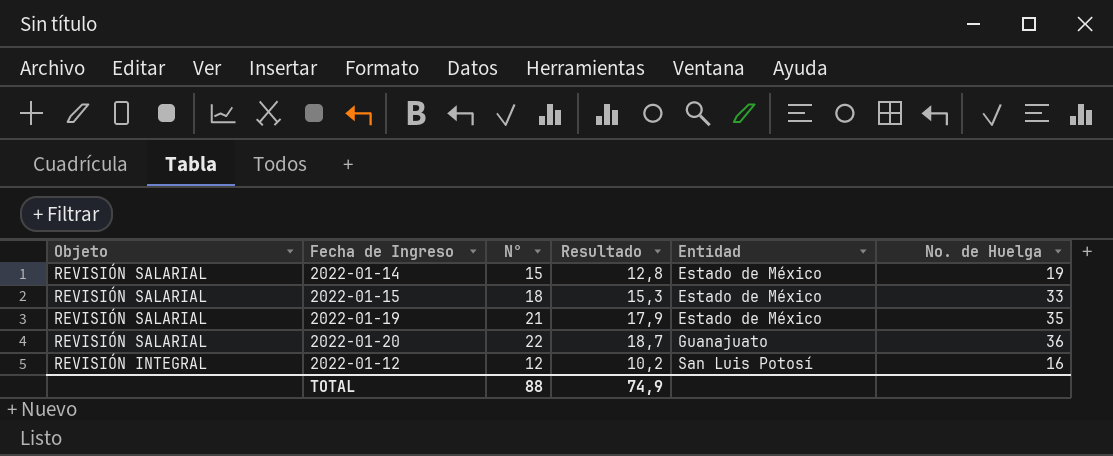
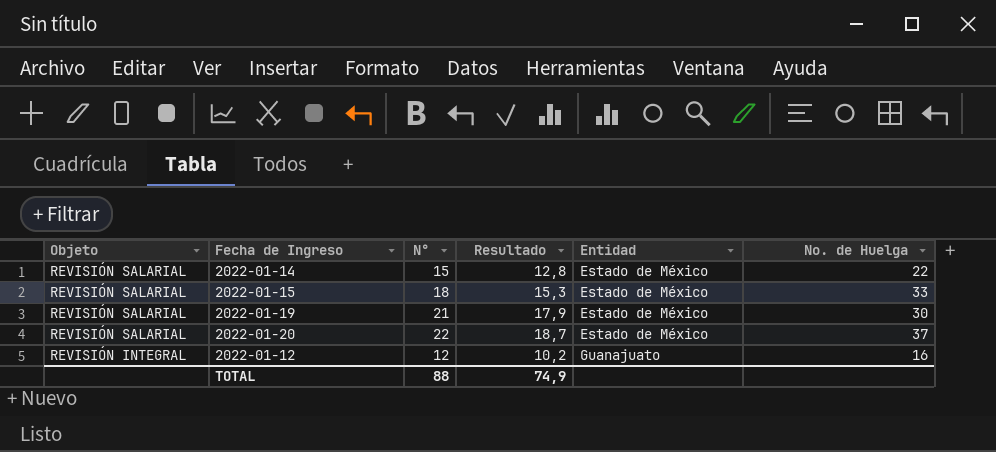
2022-01-14 | No. de Huelga: 19 -> 22
2022-01-19 | No. de Huelga: 35 -> 30
2022-01-20 | Entidad: Guanajuato -> Estado de México
2022-01-20 | No. de Huelga: 36 -> 37
2022-01-12 | Entidad: San Luis Potosí -> Guanajuato

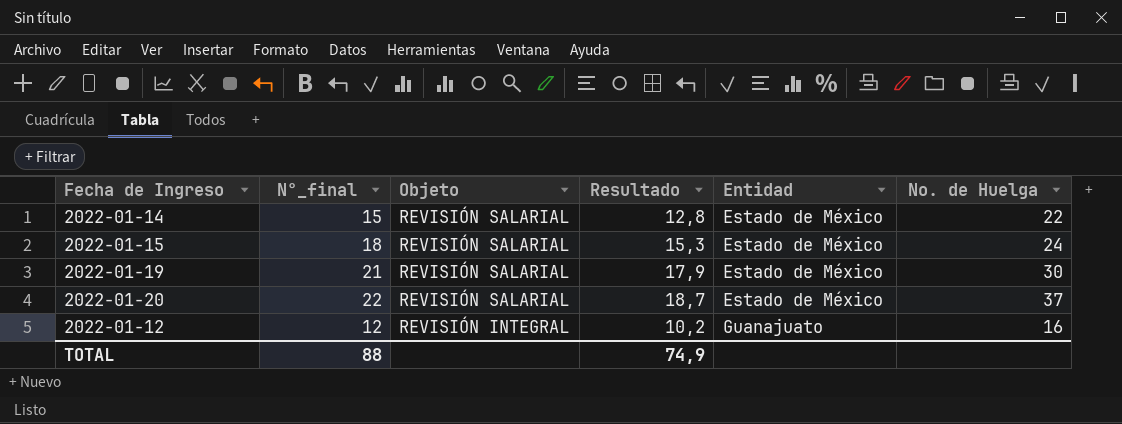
column name: N° -> N°_final
column Objeto | position: 1 -> 3
2022-01-15 | No. de Huelga: 33 -> 24

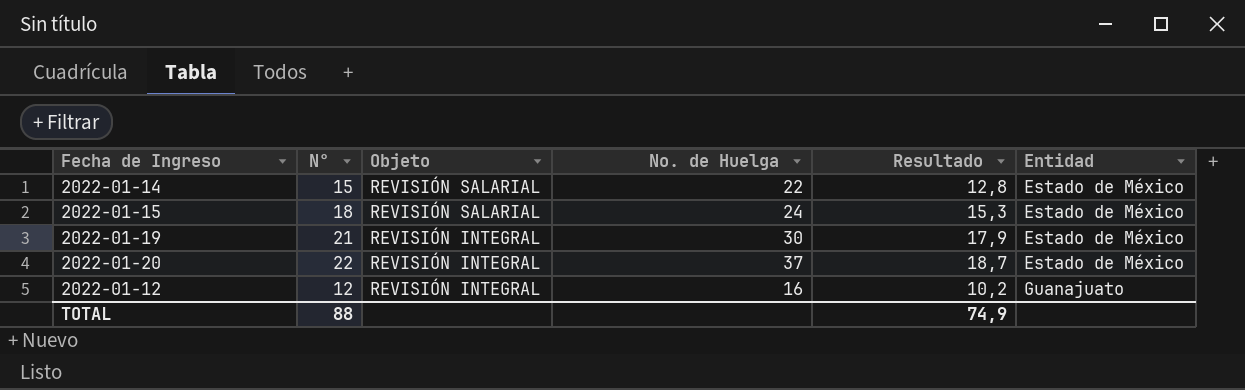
column name: N°_final -> N°
column No. de Huelga | position: 6 -> 4
2022-01-19 | Objeto: REVISIÓN SALARIAL -> REVISIÓN INTEGRAL
2022-01-20 | Objeto: REVISIÓN SALARIAL -> REVISIÓN INTEGRAL

